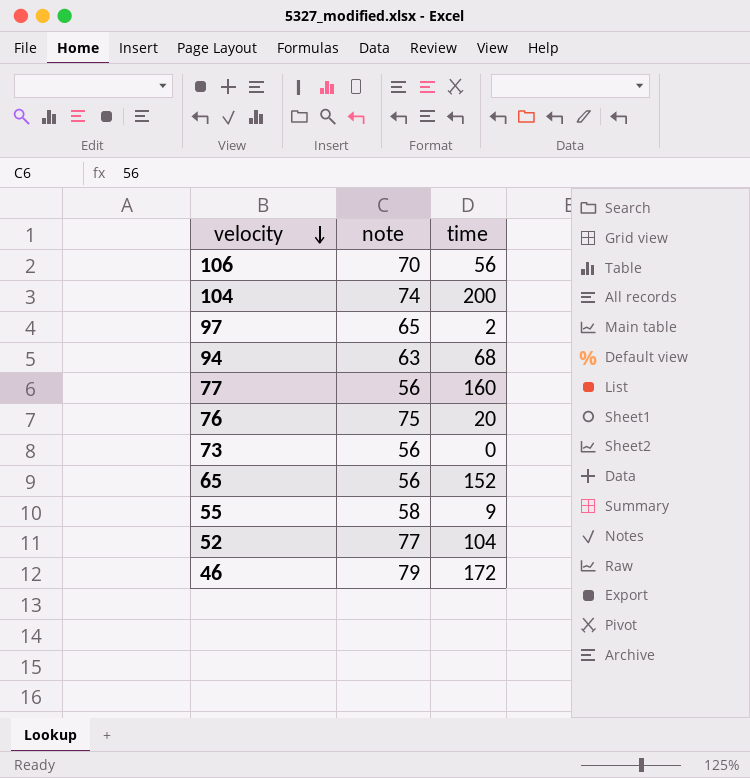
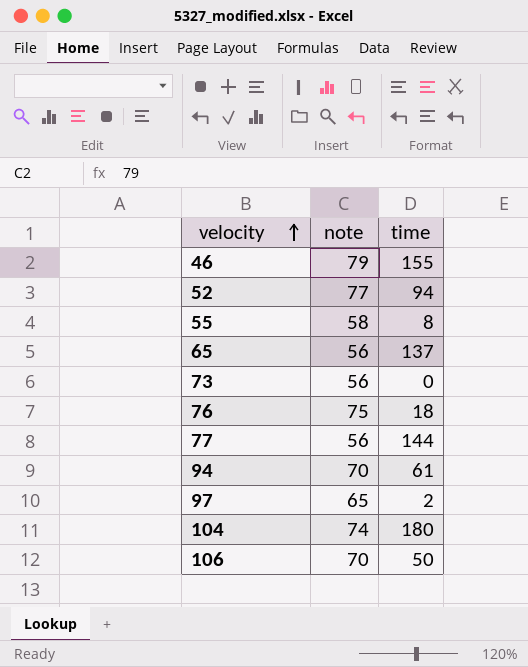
row order: velocity descending -> velocity ascending
46 | time: 172 -> 155
52 | time: 104 -> 94
55 | time: 9 -> 8
65 | time: 152 -> 137
76 | time: 20 -> 18
77 | time: 160 -> 144
94 | note: 63 -> 70
94 | time: 68 -> 61
104 | time: 200 -> 180
106 | time: 56 -> 50

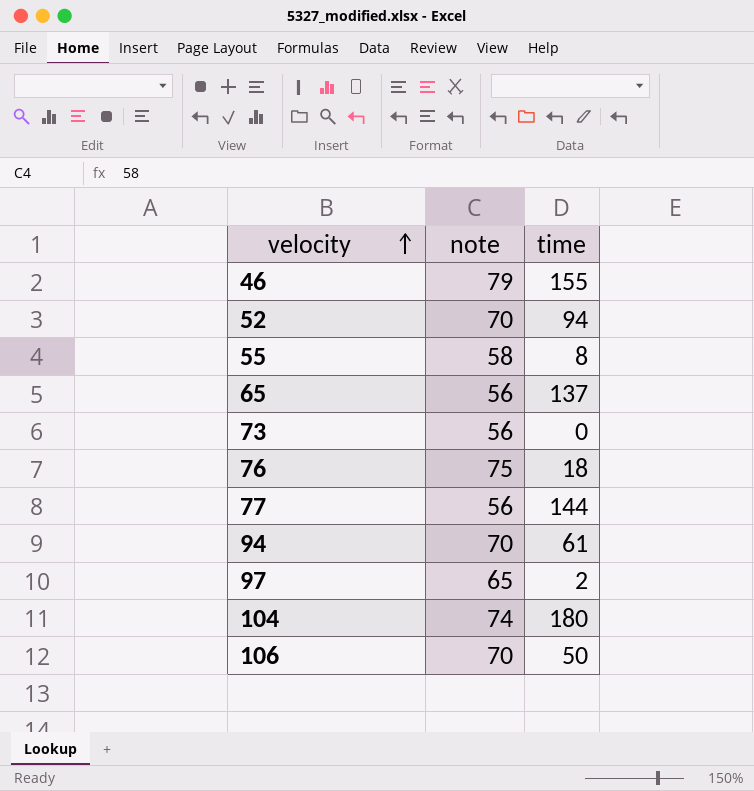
52 | note: 77 -> 70

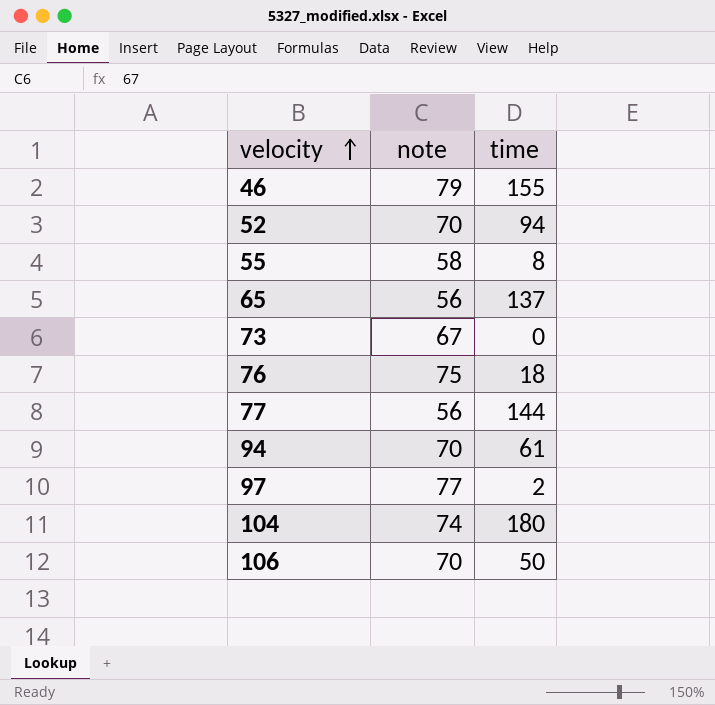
73 | note: 56 -> 67
97 | note: 65 -> 77

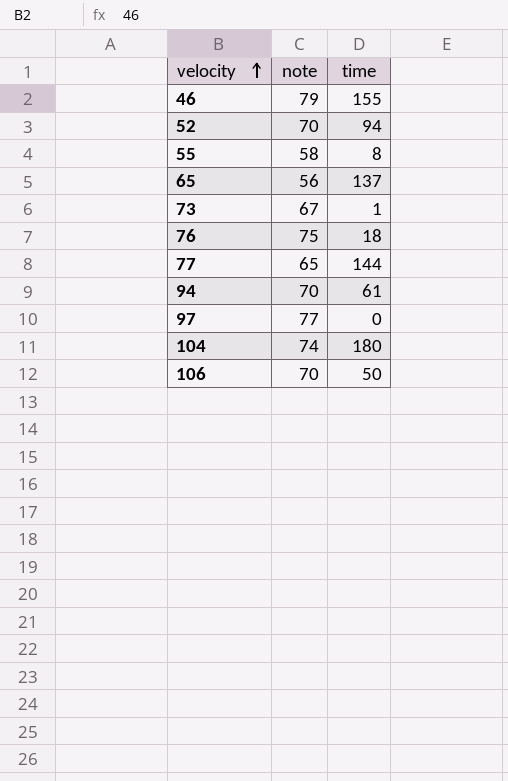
73 | time: 0 -> 1
77 | note: 56 -> 65
97 | time: 2 -> 0

